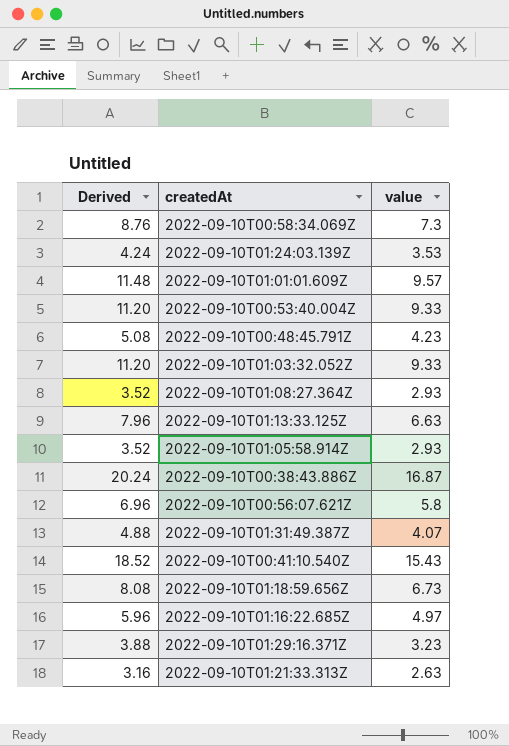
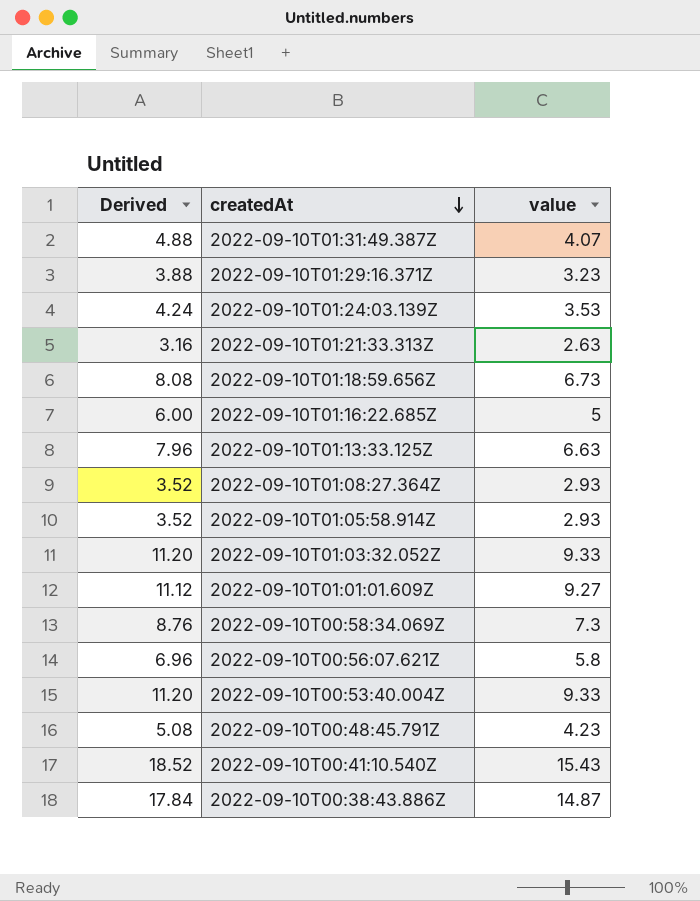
row order: none -> createdAt descending
2022-09-10T01:16:22.685Z | Derived: 5.96 -> 6.00
2022-09-10T01:16:22.685Z | value: 4.97 -> 5
2022-09-10T01:01:01.609Z | Derived: 11.48 -> 11.12
2022-09-10T01:01:01.609Z | value: 9.57 -> 9.27
2022-09-10T00:38:43.886Z | Derived: 20.24 -> 17.84
2022-09-10T00:38:43.886Z | value: 16.87 -> 14.87

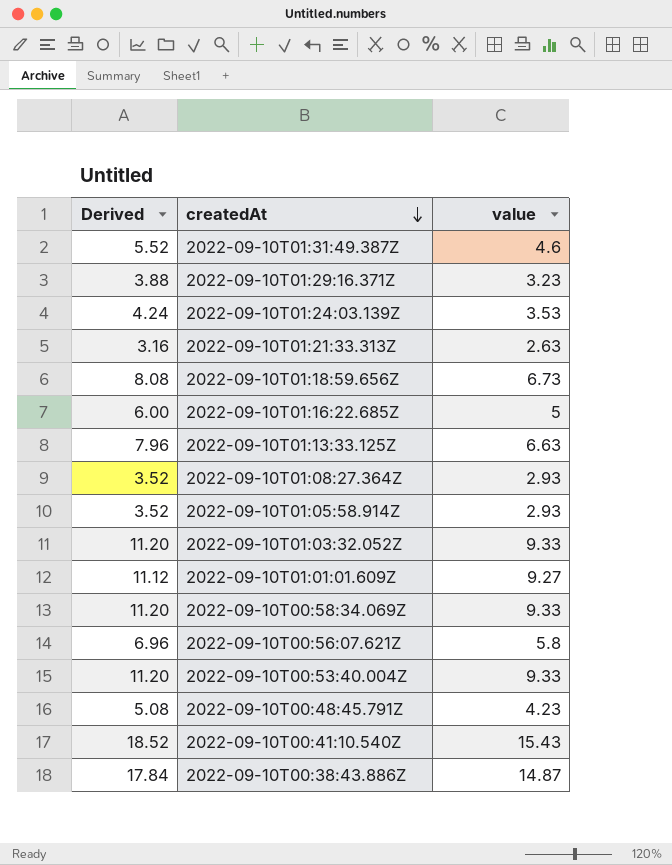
2022-09-10T01:31:49.387Z | Derived: 4.88 -> 5.52
2022-09-10T01:31:49.387Z | value: 4.07 -> 4.6
2022-09-10T00:58:34.069Z | Derived: 8.76 -> 11.20
2022-09-10T00:58:34.069Z | value: 7.3 -> 9.33

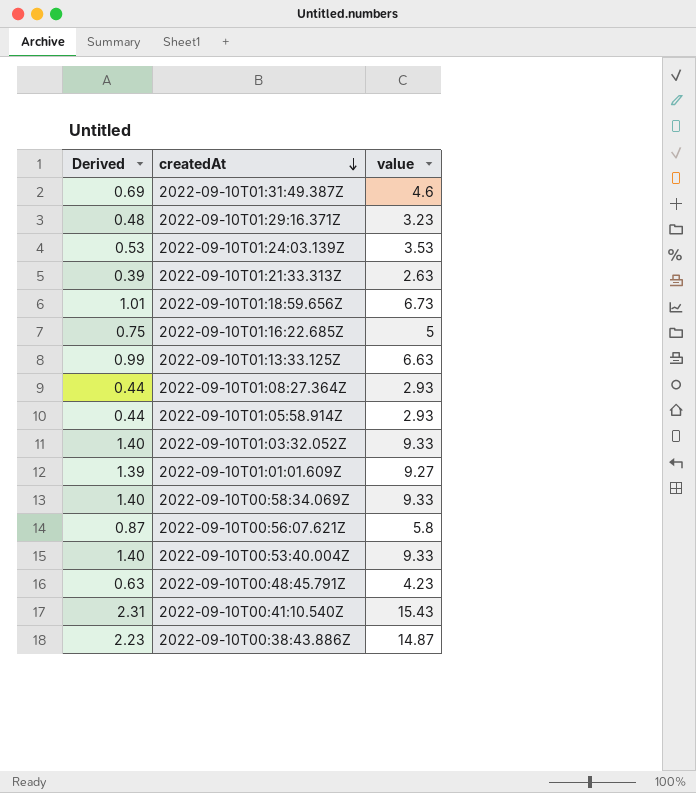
column Derived | formula: [value] * 1.2 -> [value] * 0.15

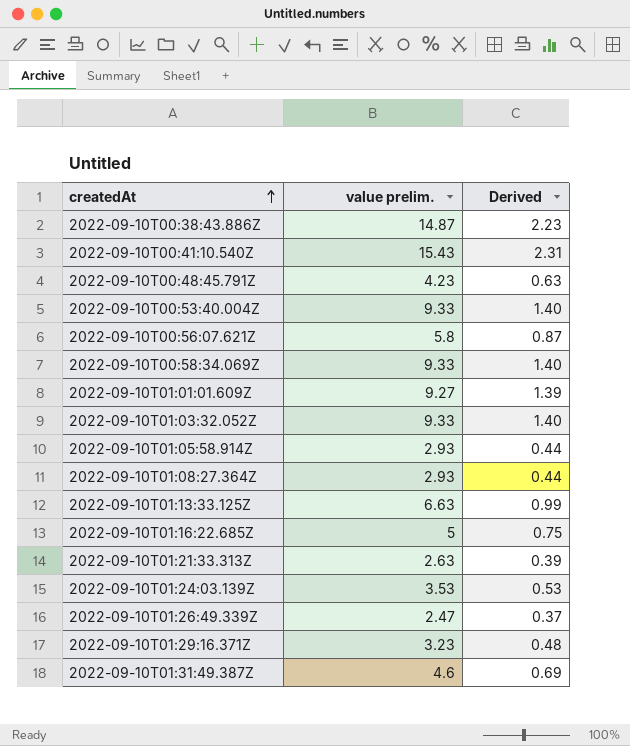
row order: createdAt descending -> createdAt ascending
column name: value -> value prelim.
column Derived | position: 1 -> 3
row 2022-09-10T01:18:59.656Z: 1.01 | 6.73 -> none
row 2022-09-10T01:26:49.339Z: none -> 2.47 | 0.37

